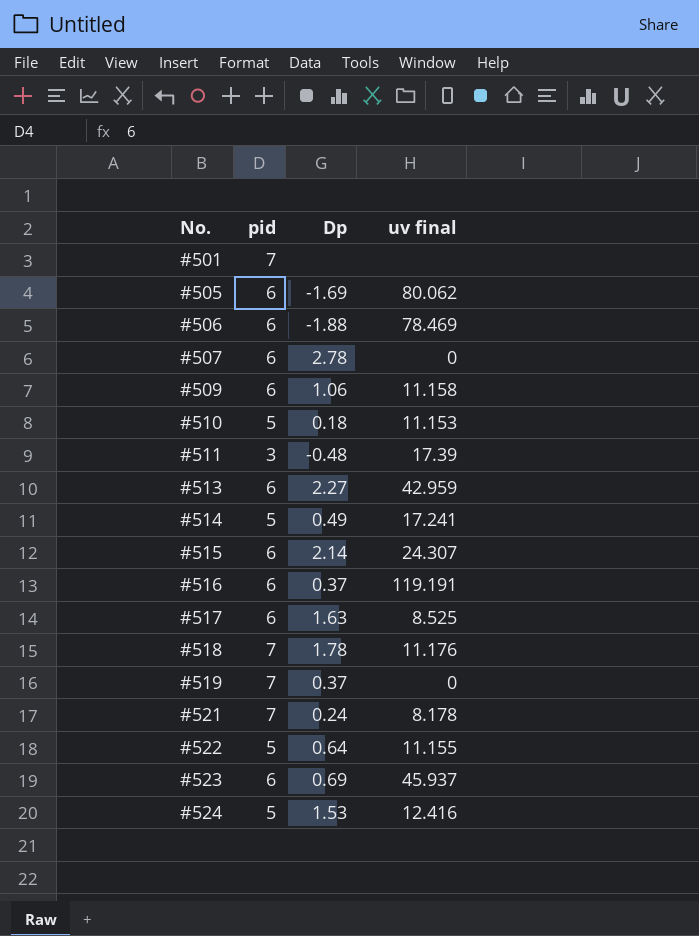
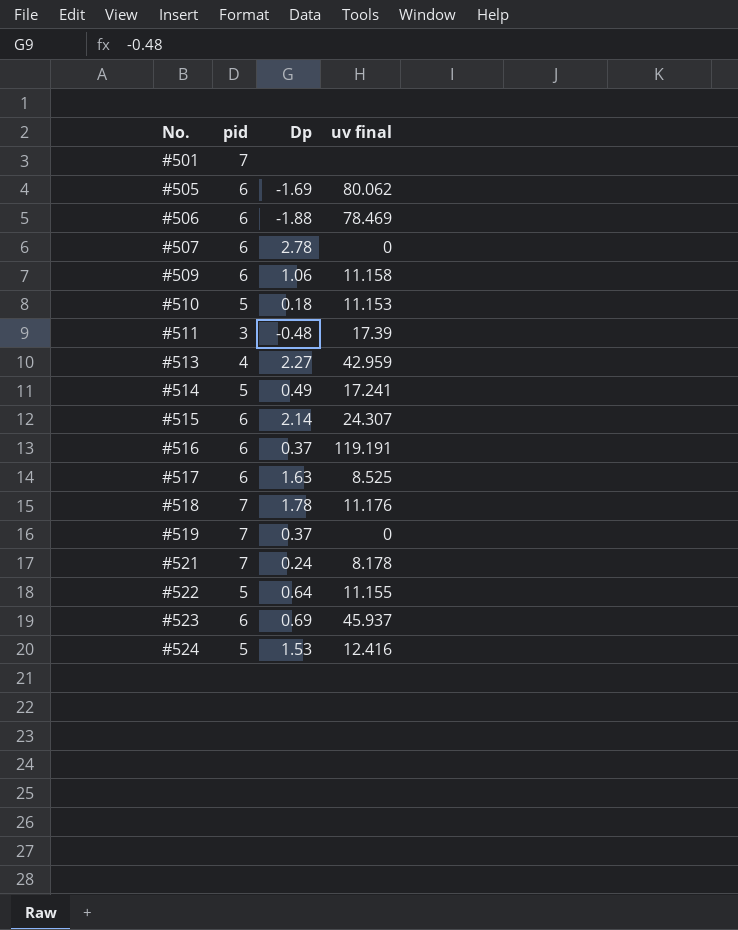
#513 | pid: 6 -> 4

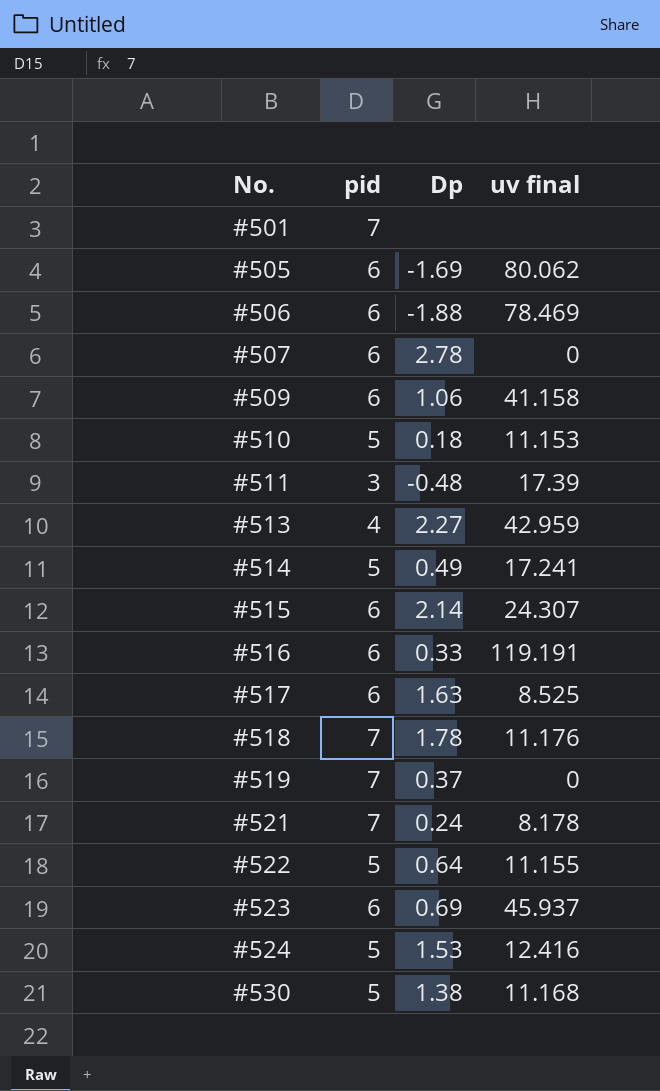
#509 | uv final: 11.158 -> 41.158
#516 | Dp: 0.37 -> 0.33
row #530: none -> 5 | 1.38 | 11.168

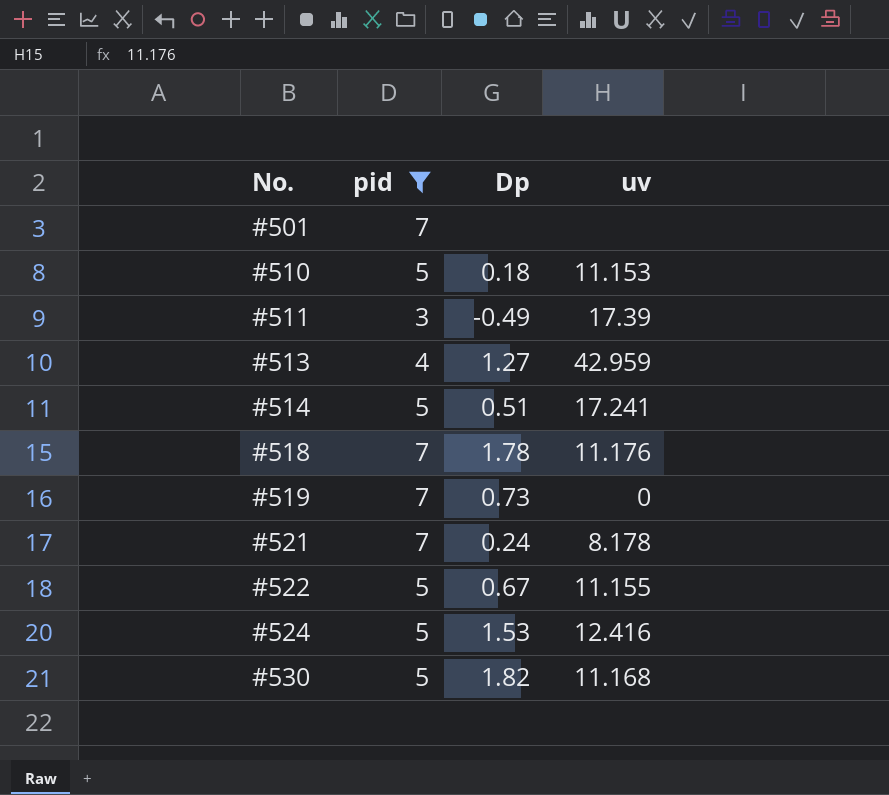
filter: none -> pid != 6
column name: uv final -> uv
#511 | Dp: -0.48 -> -0.49
#513 | Dp: 2.27 -> 1.27
#514 | Dp: 0.49 -> 0.51
#519 | Dp: 0.37 -> 0.73
#522 | Dp: 0.64 -> 0.67
#530 | Dp: 1.38 -> 1.82

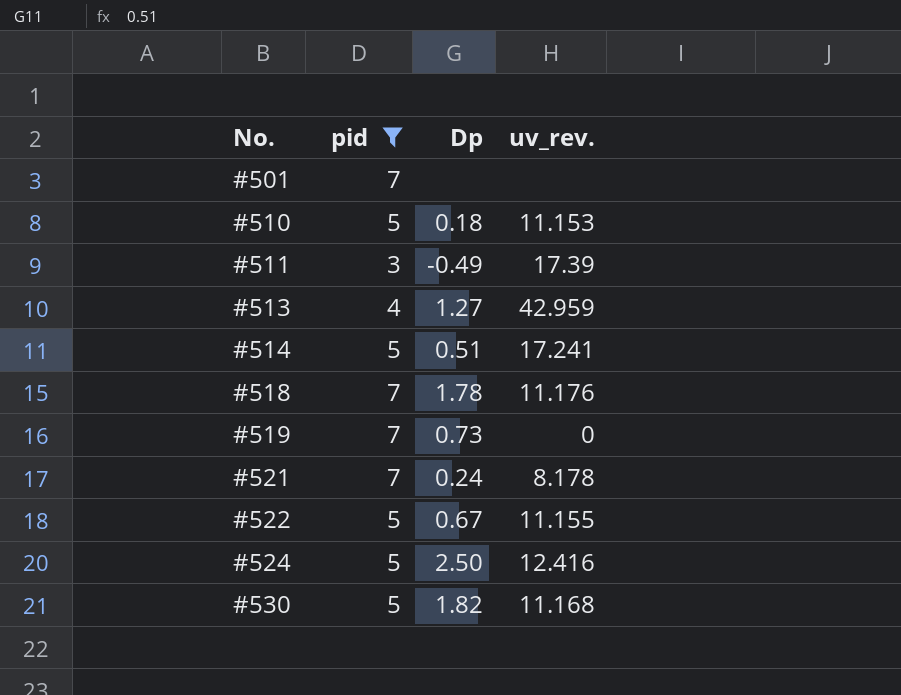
column name: uv -> uv_rev.
#524 | Dp: 1.53 -> 2.50

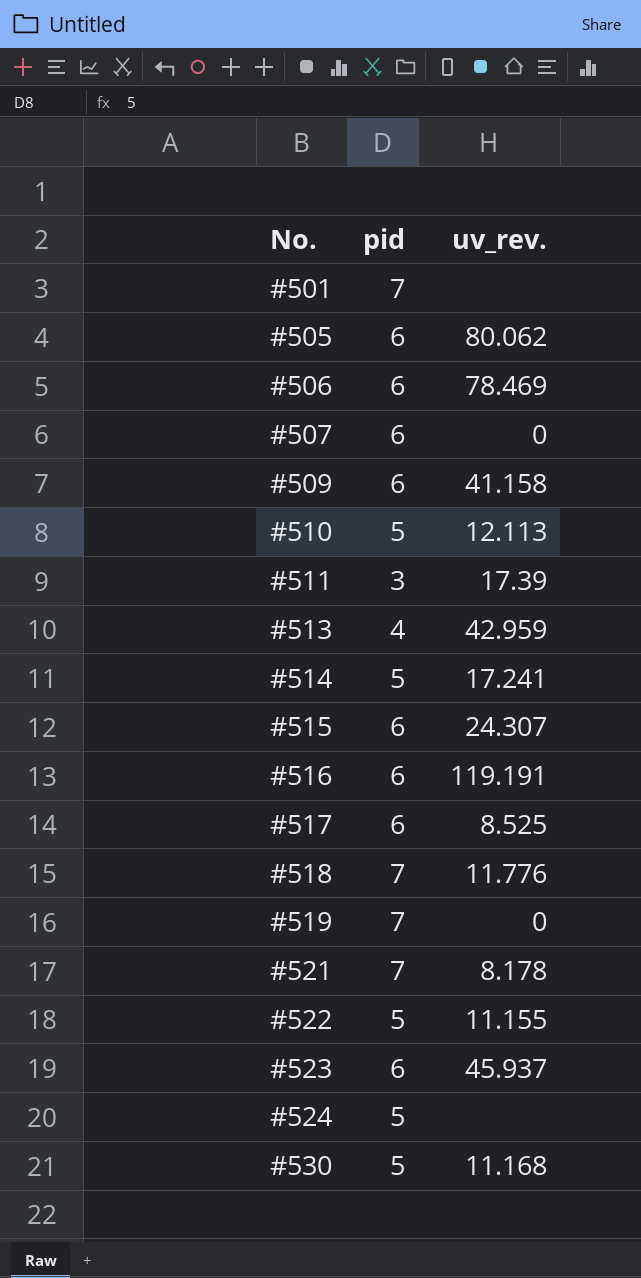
filter: pid != 6 -> none
column Dp | position: 3 -> none
#510 | uv_rev.: 11.153 -> 12.113
#518 | uv_rev.: 11.176 -> 11.776
#524 | uv_rev.: 12.416 -> none

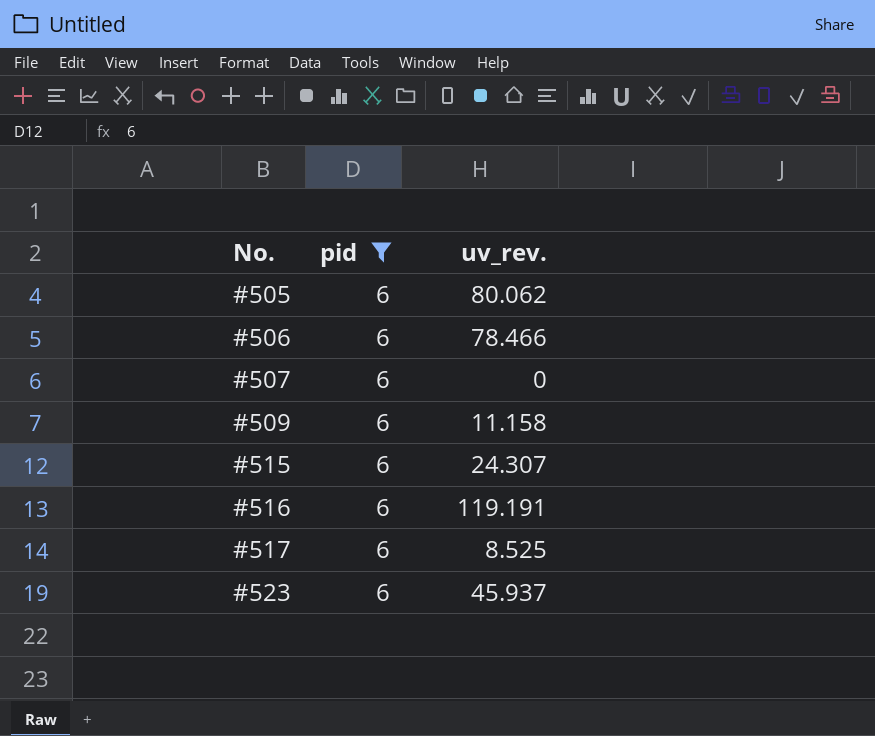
filter: none -> pid = 6
#506 | uv_rev.: 78.469 -> 78.466
#509 | uv_rev.: 41.158 -> 11.158

